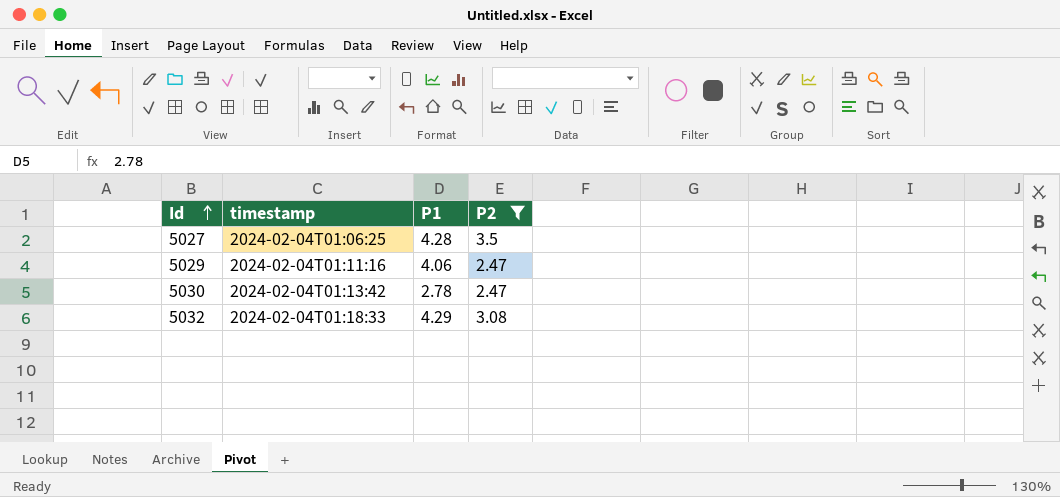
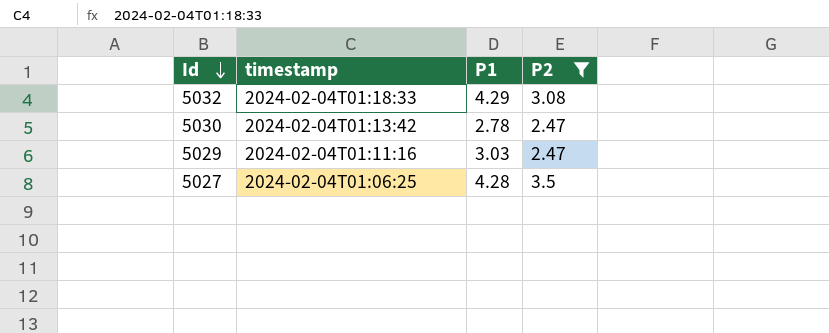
row order: Id ascending -> Id descending
5029 | P1: 4.06 -> 3.03

